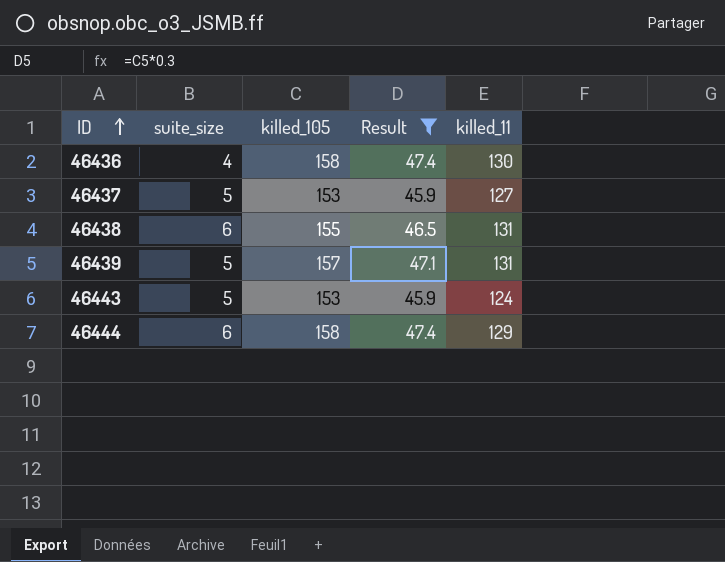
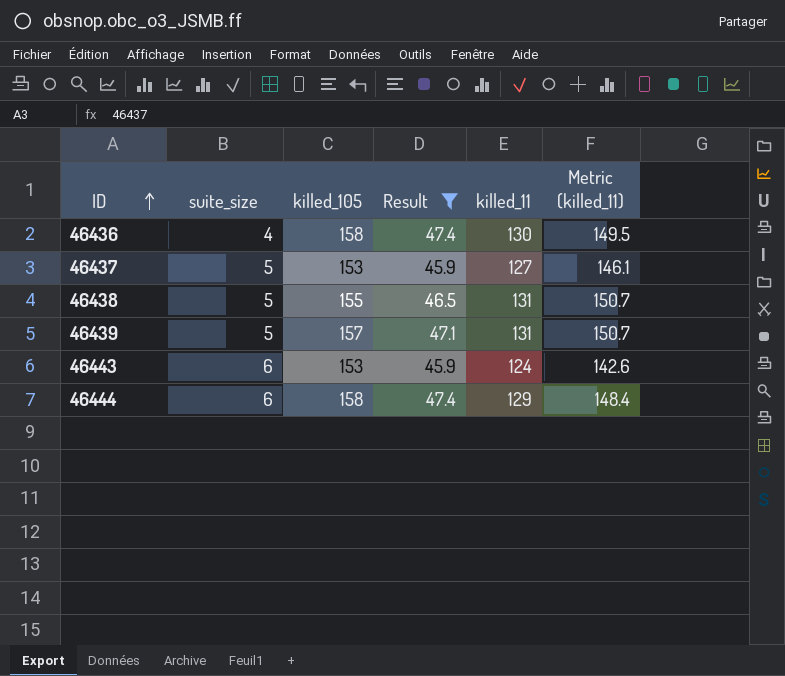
column Metric (killed_11) | formula: none -> [killed_11] * 1.15
46438 | suite_size: 6 -> 5
46443 | suite_size: 5 -> 6

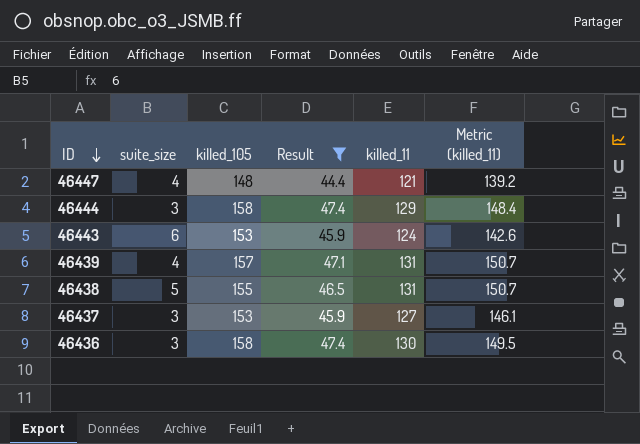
row order: ID ascending -> ID descending
row 46447: none -> 4 | 148 | 44.4 | 121 | 139.2
46444 | suite_size: 6 -> 3
46439 | suite_size: 5 -> 4
46437 | suite_size: 5 -> 3
46436 | suite_size: 4 -> 3

